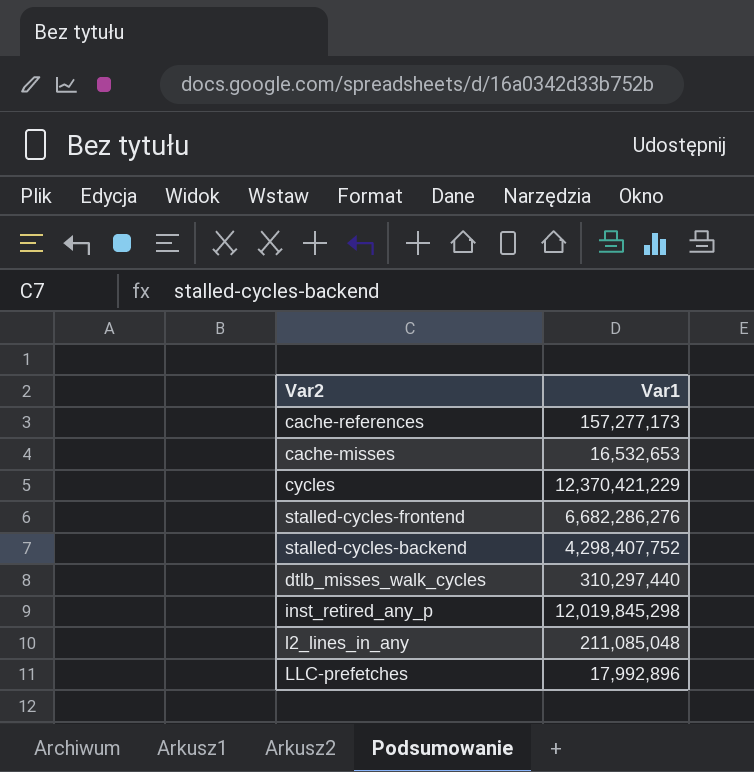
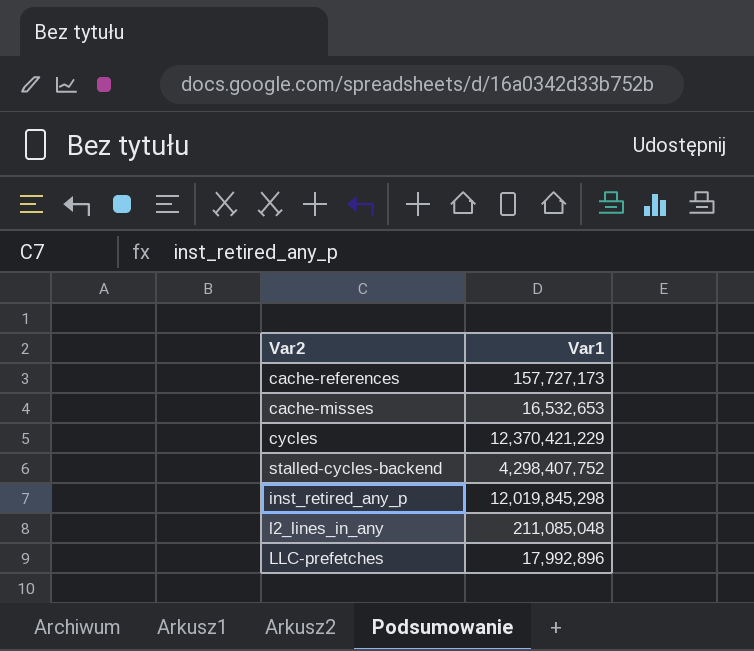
row stalled-cycles-frontend: 6,682,286,276 -> none
row dtlb_misses_walk_cycles: 310,297,440 -> none
cache-references | Var1: 157,277,173 -> 157,727,173

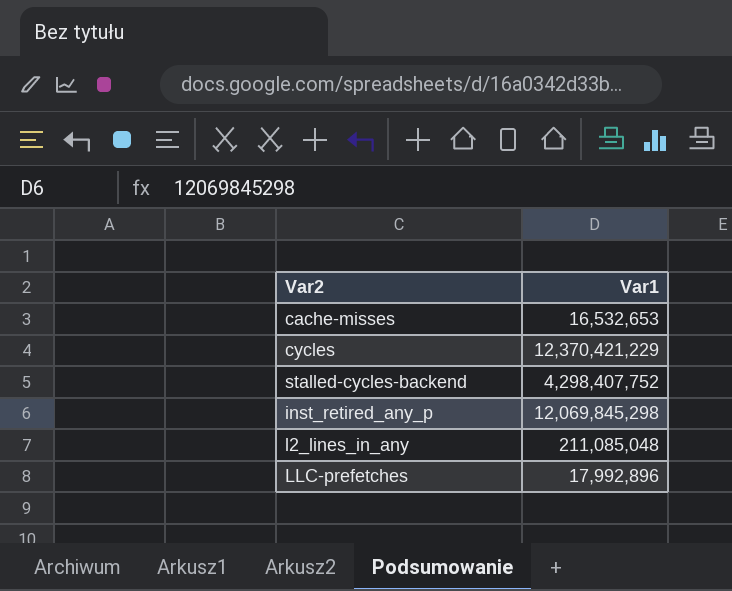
row cache-references: 157,727,173 -> none
inst_retired_any_p | Var1: 12,019,845,298 -> 12,069,845,298

